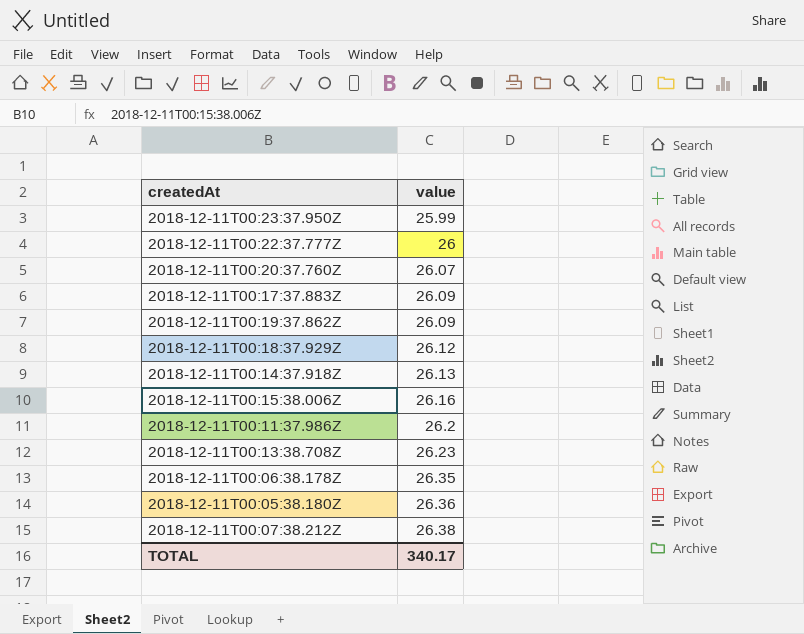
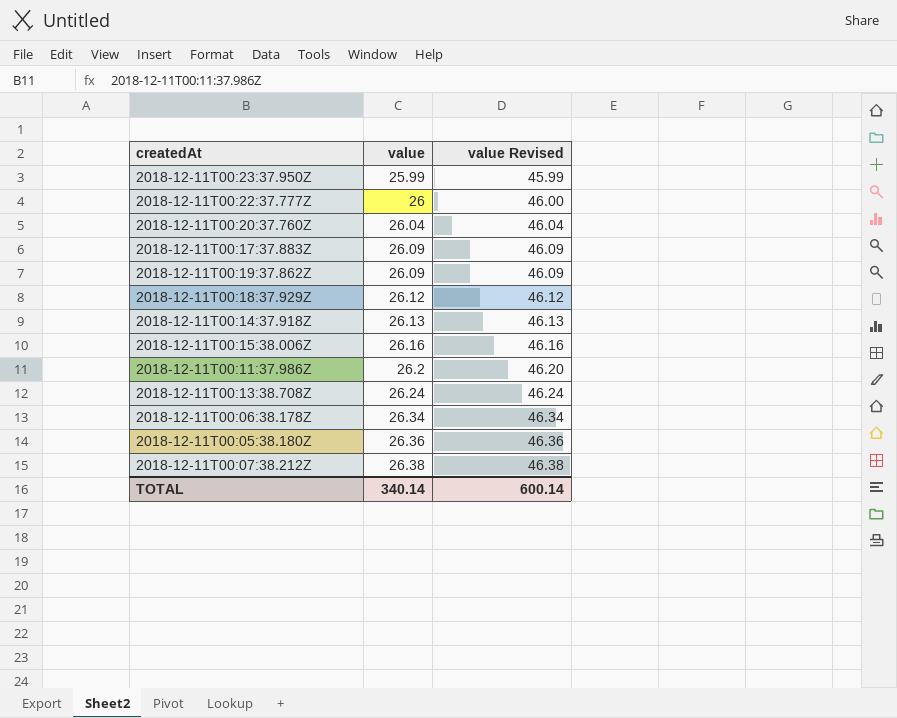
column value Revised | formula: none -> [value] + 20
2018-12-11T00:20:37.760Z | value: 26.07 -> 26.04
2018-12-11T00:13:38.708Z | value: 26.23 -> 26.24
2018-12-11T00:06:38.178Z | value: 26.35 -> 26.34
TOTAL | value: 340.17 -> 340.14

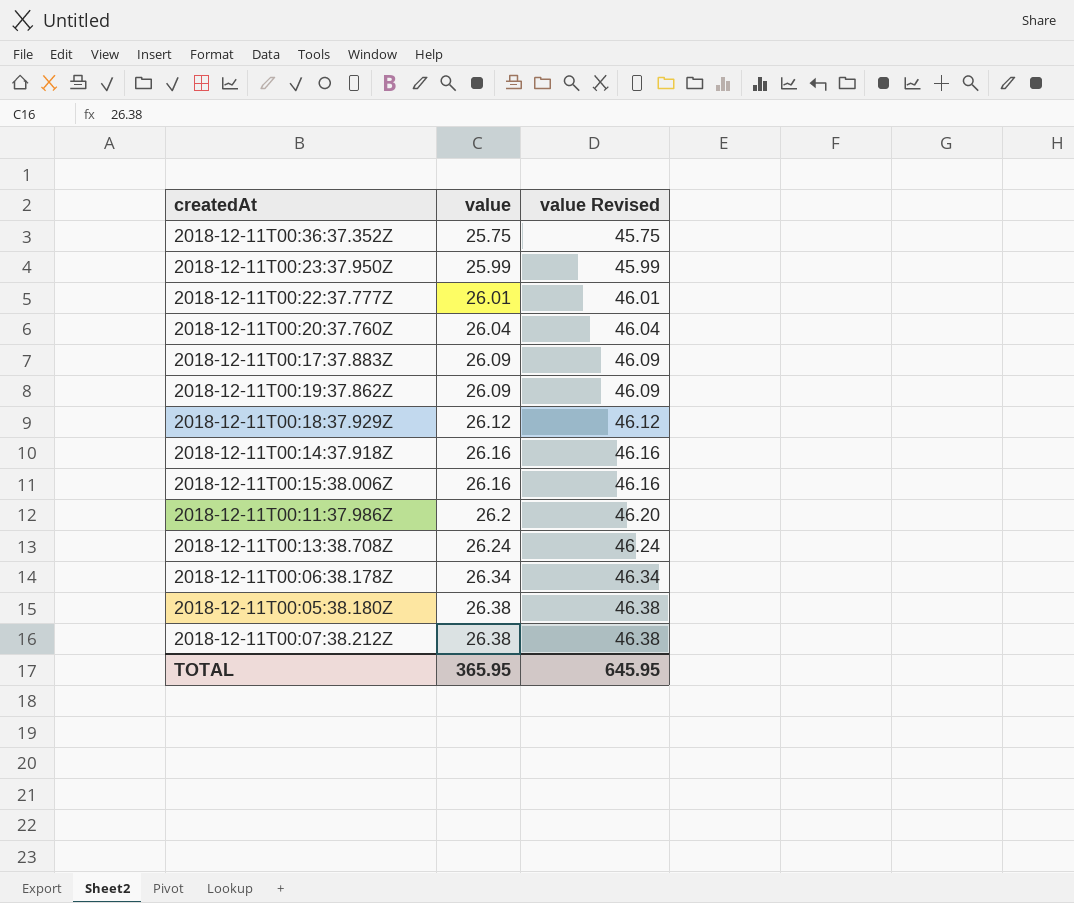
row 2018-12-11T00:36:37.352Z: none -> 25.75 | 45.75
2018-12-11T00:22:37.777Z | value: 26 -> 26.01
2018-12-11T00:22:37.777Z | value Revised: 46.00 -> 46.01
2018-12-11T00:14:37.918Z | value: 26.13 -> 26.16
2018-12-11T00:14:37.918Z | value Revised: 46.13 -> 46.16
2018-12-11T00:05:38.180Z | value: 26.36 -> 26.38
2018-12-11T00:05:38.180Z | value Revised: 46.36 -> 46.38
TOTAL | value: 340.14 -> 365.95
TOTAL | value Revised: 600.14 -> 645.95

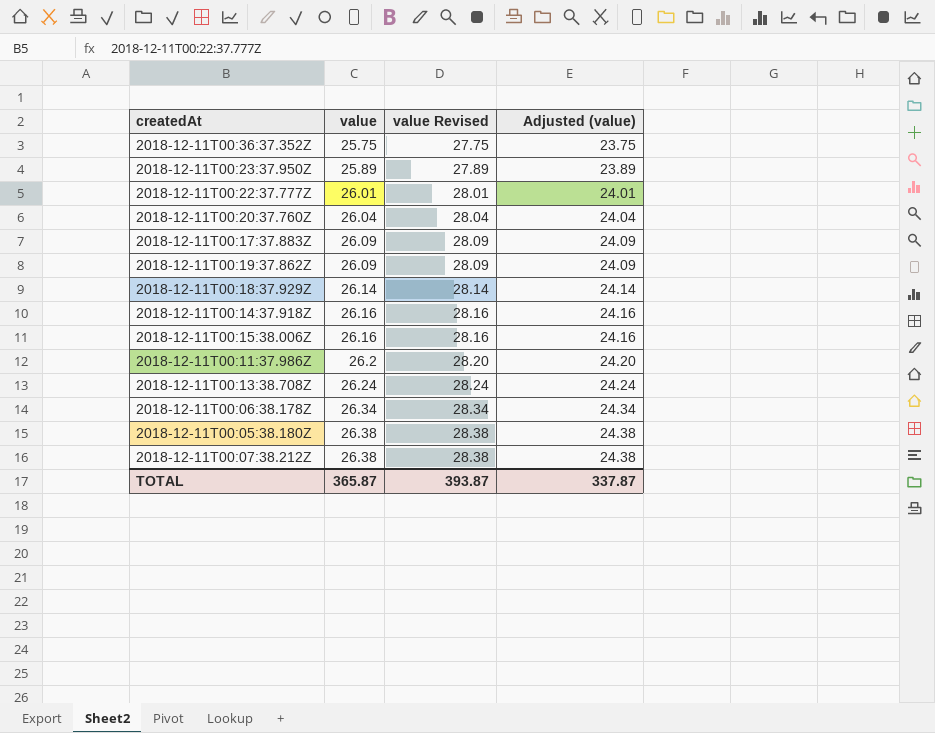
column value Revised | formula: [value] + 20 -> [value] + 2
column Adjusted (value) | formula: none -> [value] - 2
2018-12-11T00:23:37.950Z | value: 25.99 -> 25.89
2018-12-11T00:18:37.929Z | value: 26.12 -> 26.14
TOTAL | value: 365.95 -> 365.87
TOTAL | value Revised: 645.95 -> 393.87

